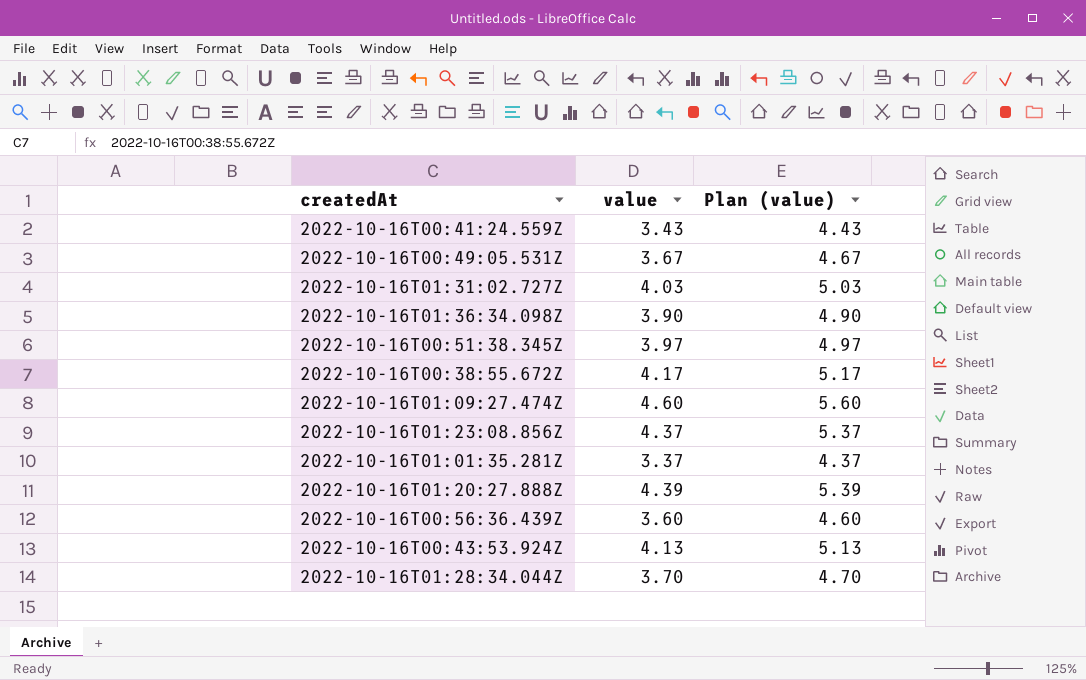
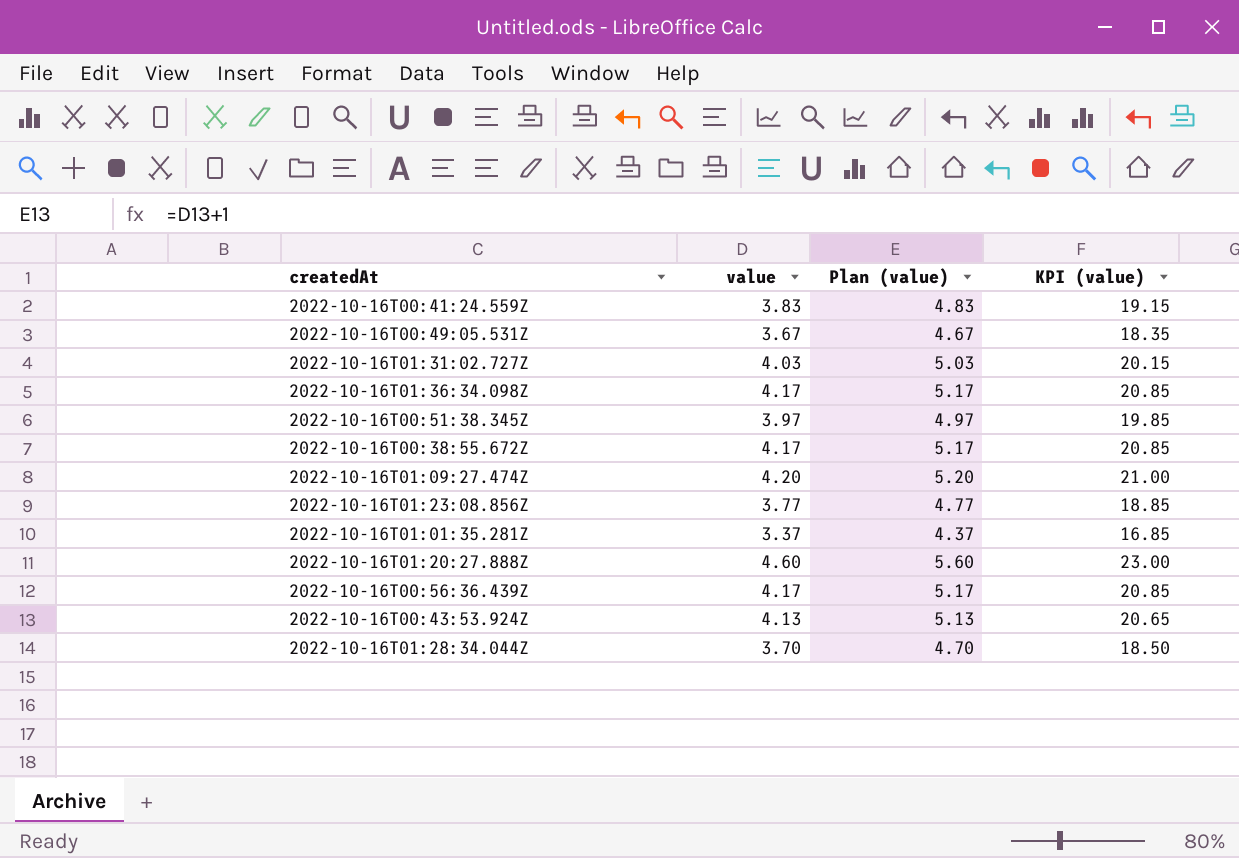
column KPI (value) | formula: none -> [value] * 5
2022-10-16T00:41:24.559Z | value: 3.43 -> 3.83
2022-10-16T00:41:24.559Z | Plan (value): 4.43 -> 4.83
2022-10-16T01:36:34.098Z | value: 3.90 -> 4.17
2022-10-16T01:36:34.098Z | Plan (value): 4.90 -> 5.17
2022-10-16T01:09:27.474Z | value: 4.60 -> 4.20
2022-10-16T01:09:27.474Z | Plan (value): 5.60 -> 5.20
2022-10-16T01:23:08.856Z | value: 4.37 -> 3.77
2022-10-16T01:23:08.856Z | Plan (value): 5.37 -> 4.77
2022-10-16T01:20:27.888Z | value: 4.39 -> 4.60
2022-10-16T01:20:27.888Z | Plan (value): 5.39 -> 5.60
2022-10-16T00:56:36.439Z | value: 3.60 -> 4.17
2022-10-16T00:56:36.439Z | Plan (value): 4.60 -> 5.17

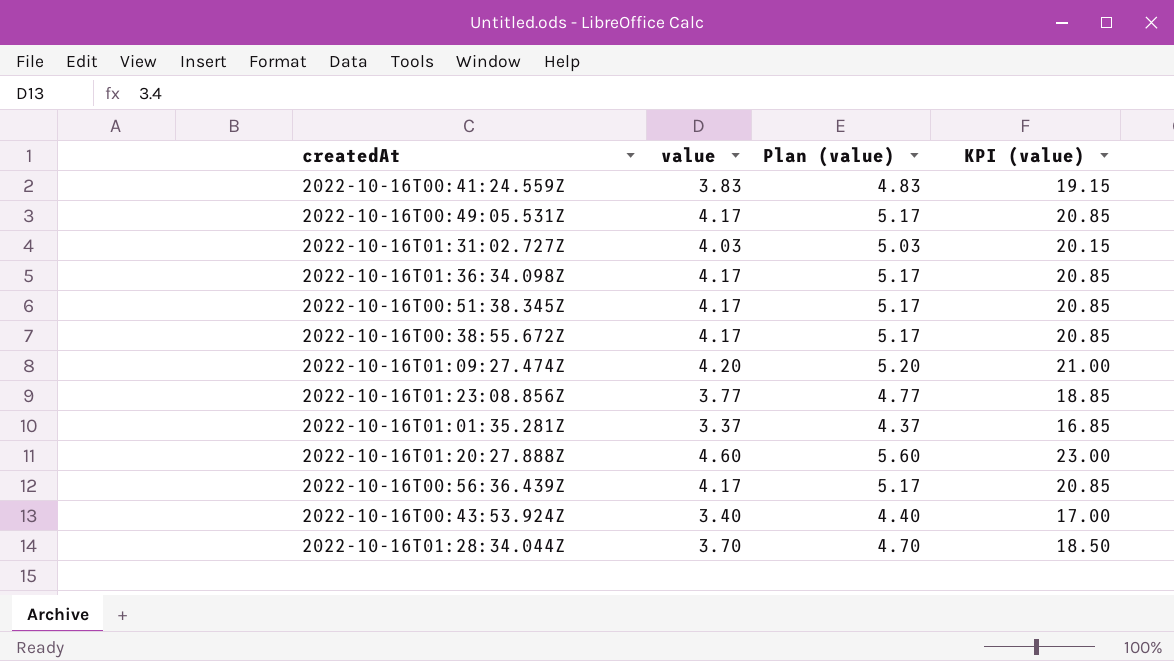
2022-10-16T00:49:05.531Z | value: 3.67 -> 4.17
2022-10-16T00:49:05.531Z | Plan (value): 4.67 -> 5.17
2022-10-16T00:49:05.531Z | KPI (value): 18.35 -> 20.85
2022-10-16T00:51:38.345Z | value: 3.97 -> 4.17
2022-10-16T00:51:38.345Z | Plan (value): 4.97 -> 5.17
2022-10-16T00:51:38.345Z | KPI (value): 19.85 -> 20.85
2022-10-16T00:43:53.924Z | value: 4.13 -> 3.40
2022-10-16T00:43:53.924Z | Plan (value): 5.13 -> 4.40
2022-10-16T00:43:53.924Z | KPI (value): 20.65 -> 17.00

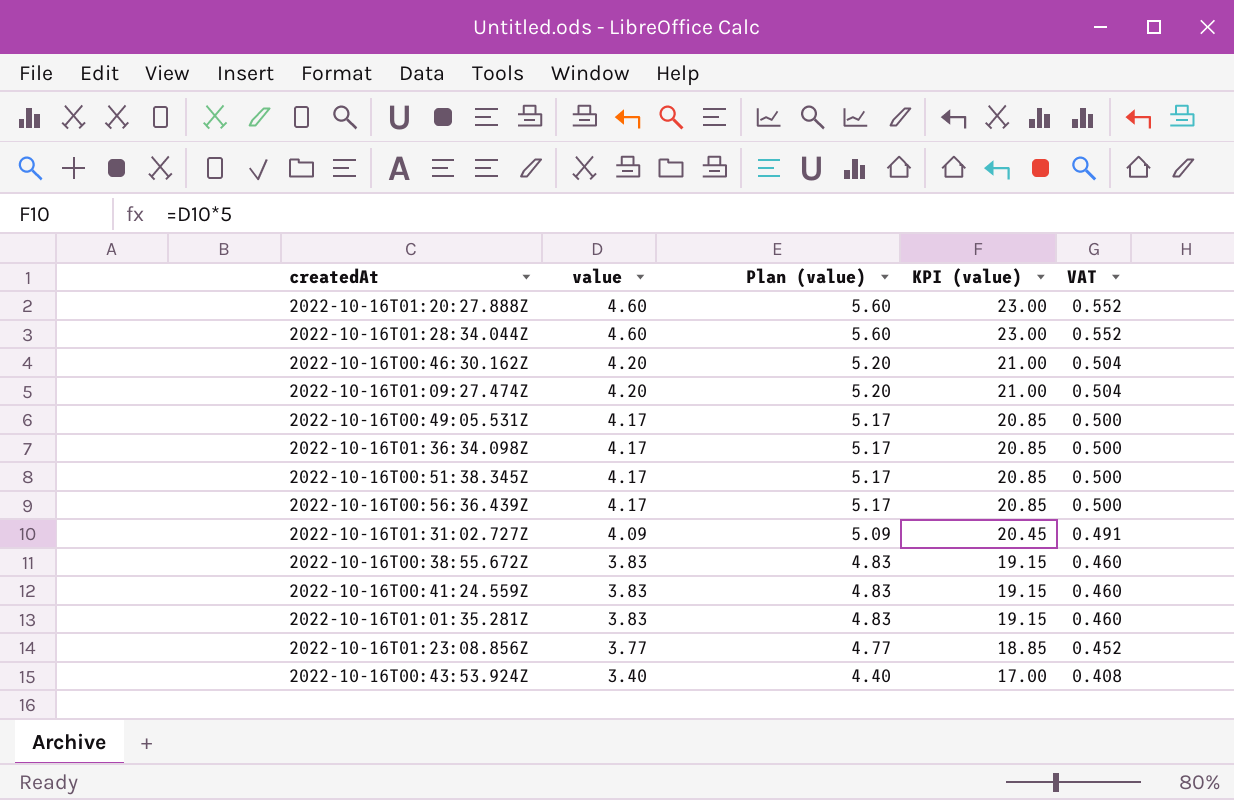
row order: none -> value descending
column VAT | formula: none -> [value] * 0.12
2022-10-16T01:28:34.044Z | value: 3.70 -> 4.60
2022-10-16T01:28:34.044Z | Plan (value): 4.70 -> 5.60
2022-10-16T01:28:34.044Z | KPI (value): 18.50 -> 23.00
row 2022-10-16T00:46:30.162Z: none -> 4.20 | 5.20 | 21.00 | 0.504
2022-10-16T01:31:02.727Z | value: 4.03 -> 4.09
2022-10-16T01:31:02.727Z | Plan (value): 5.03 -> 5.09
2022-10-16T01:31:02.727Z | KPI (value): 20.15 -> 20.45
2022-10-16T00:38:55.672Z | value: 4.17 -> 3.83
2022-10-16T00:38:55.672Z | Plan (value): 5.17 -> 4.83
2022-10-16T00:38:55.672Z | KPI (value): 20.85 -> 19.15
2022-10-16T01:01:35.281Z | value: 3.37 -> 3.83
2022-10-16T01:01:35.281Z | Plan (value): 4.37 -> 4.83
2022-10-16T01:01:35.281Z | KPI (value): 16.85 -> 19.15

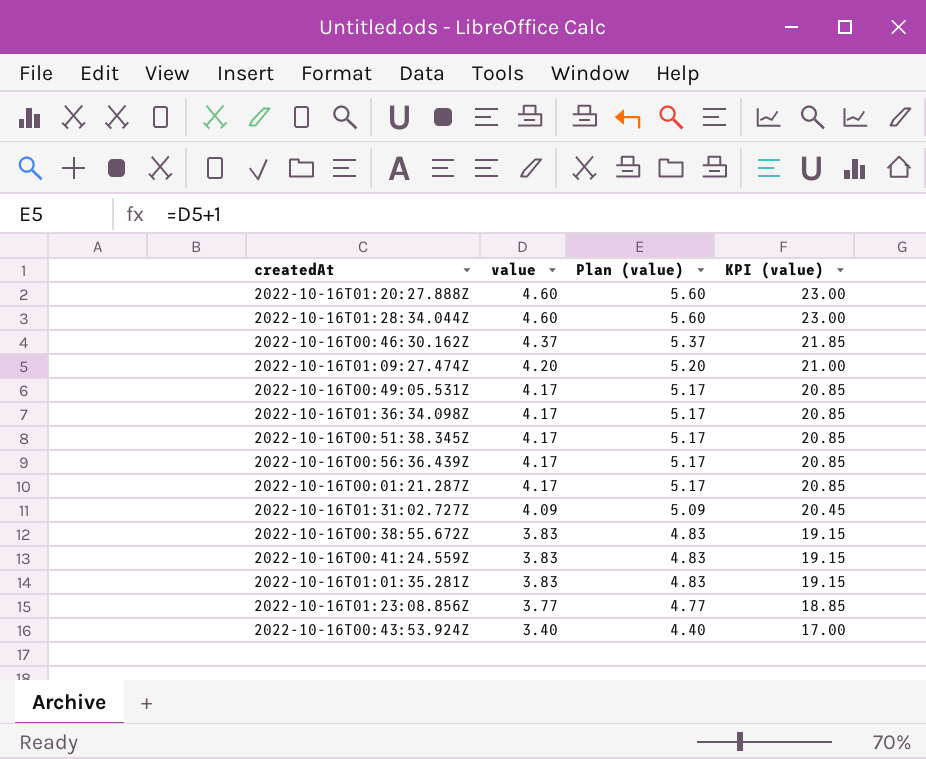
column VAT | formula: [value] * 0.12 -> none
2022-10-16T00:46:30.162Z | value: 4.20 -> 4.37
2022-10-16T00:46:30.162Z | Plan (value): 5.20 -> 5.37
2022-10-16T00:46:30.162Z | KPI (value): 21.00 -> 21.85
row 2022-10-16T00:01:21.287Z: none -> 4.17 | 5.17 | 20.85

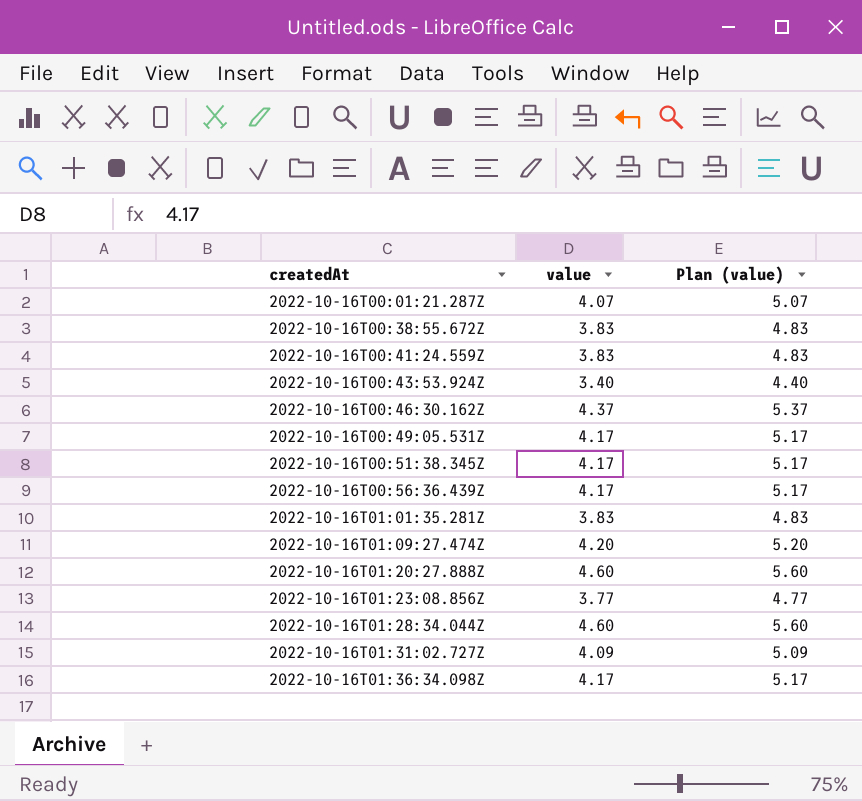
row order: value descending -> createdAt ascending
column KPI (value) | formula: [value] * 5 -> none
2022-10-16T00:01:21.287Z | value: 4.17 -> 4.07
2022-10-16T00:01:21.287Z | Plan (value): 5.17 -> 5.07

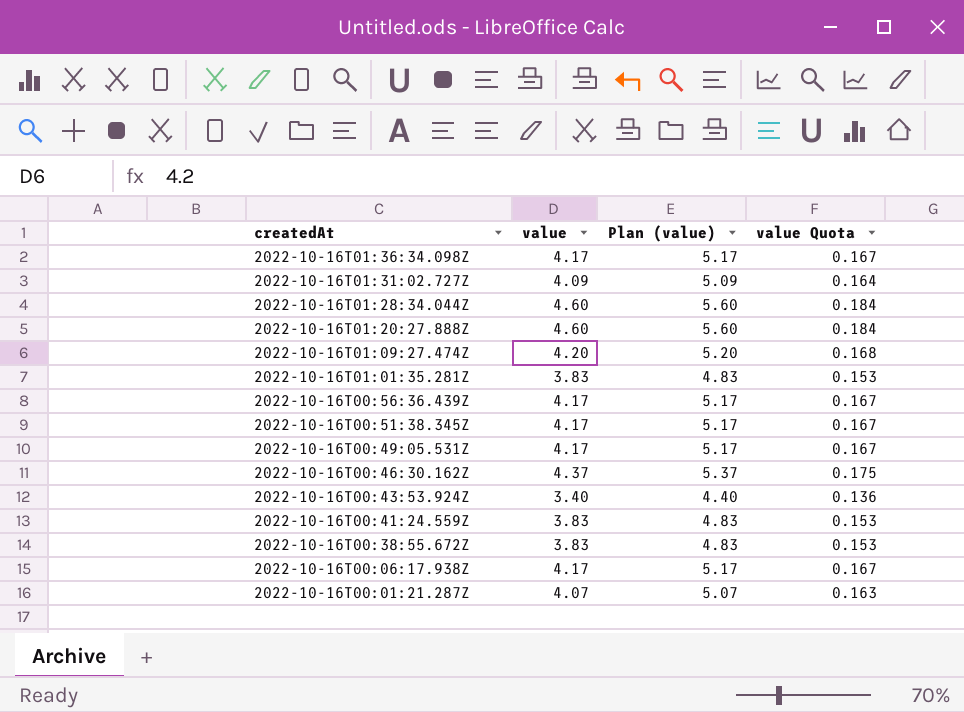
row order: createdAt ascending -> createdAt descending
column value Quota | formula: none -> [value] * 0.04
row 2022-10-16T01:23:08.856Z: 3.77 | 4.77 -> none
row 2022-10-16T00:06:17.938Z: none -> 4.17 | 5.17 | 0.167

